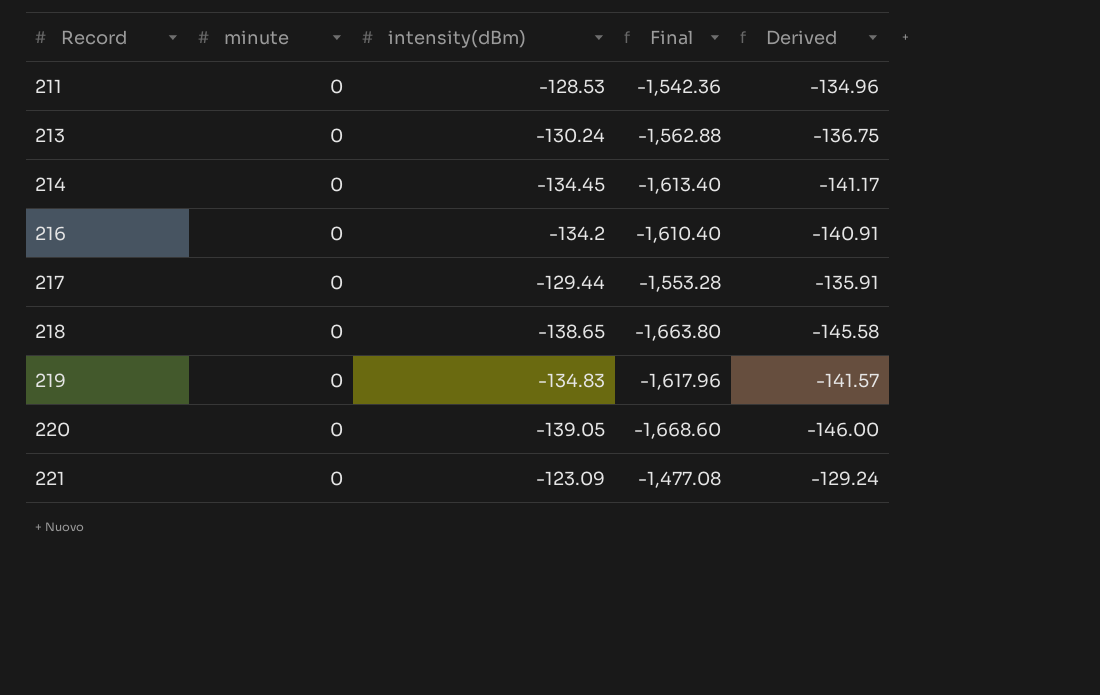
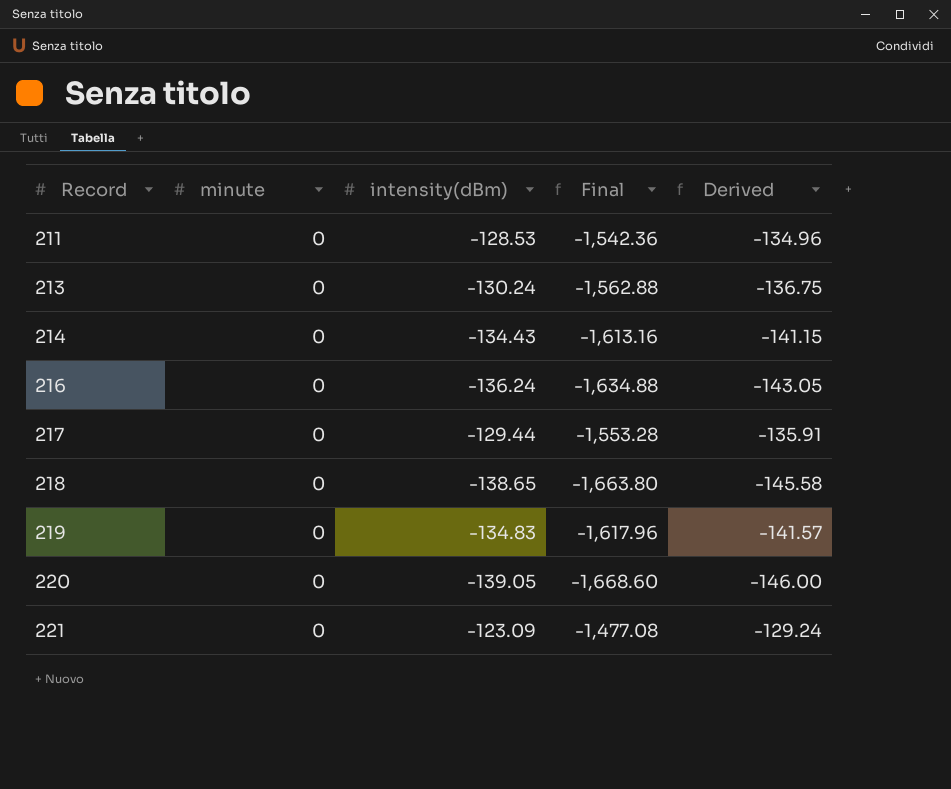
214 | intensity(dBm): -134.45 -> -134.43
214 | Final: -1,613.40 -> -1,613.16
214 | Derived: -141.17 -> -141.15
216 | intensity(dBm): -134.2 -> -136.24
216 | Final: -1,610.40 -> -1,634.88
216 | Derived: -140.91 -> -143.05

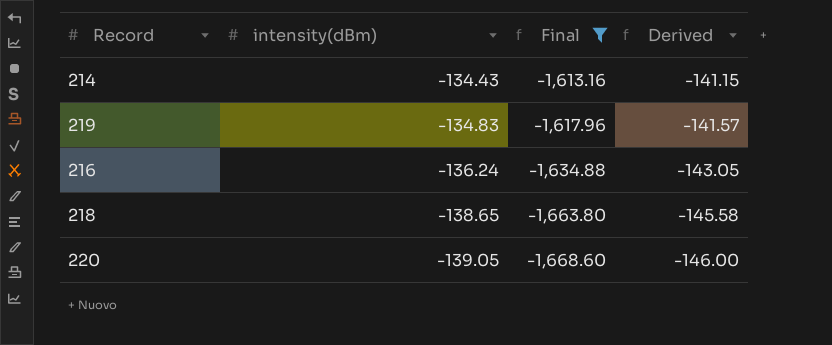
filter: none -> Final <= -1,613.16
row order: Record ascending -> intensity(dBm) descending
column minute | position: 2 -> none

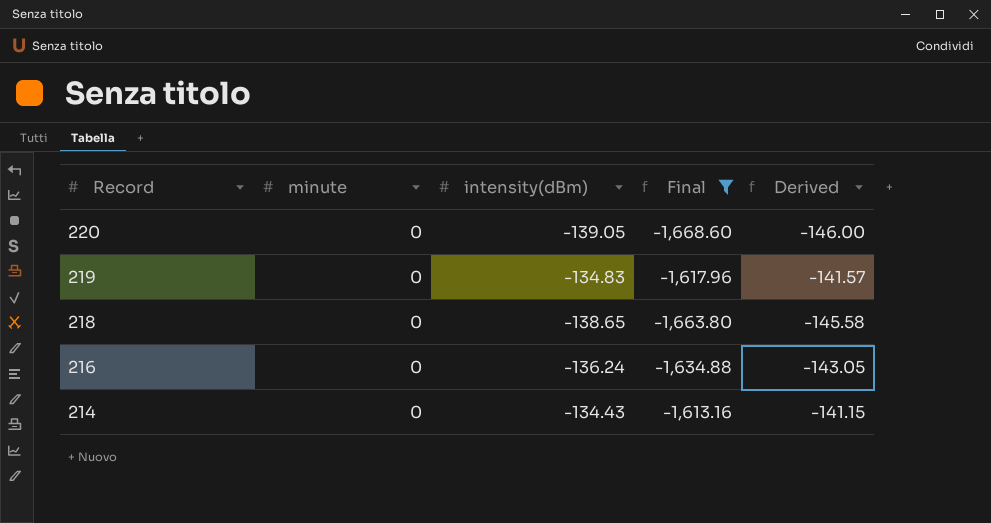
row order: intensity(dBm) descending -> Record descending
column minute | position: none -> 2

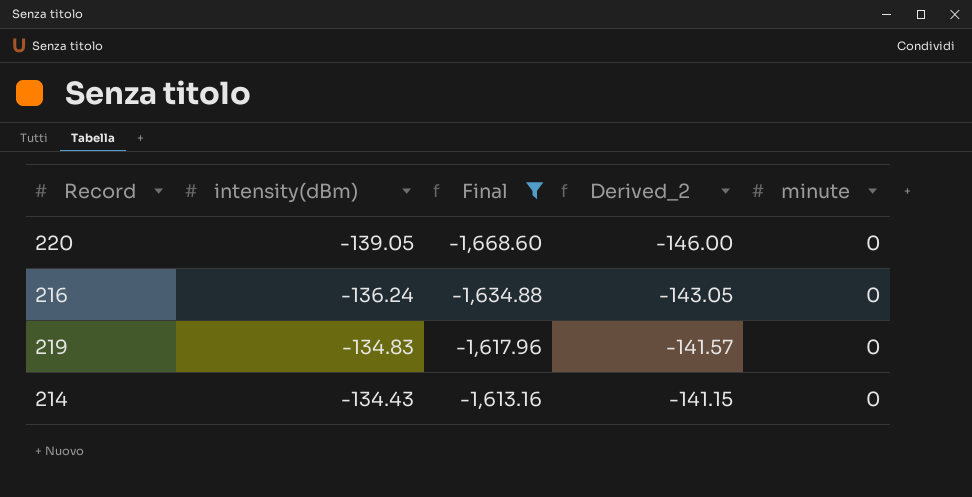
row order: Record descending -> intensity(dBm) ascending
column name: Derived -> Derived_2
column minute | position: 2 -> 5
row 218: 0 | -138.65 | -1,663.80 | -145.58 -> none

